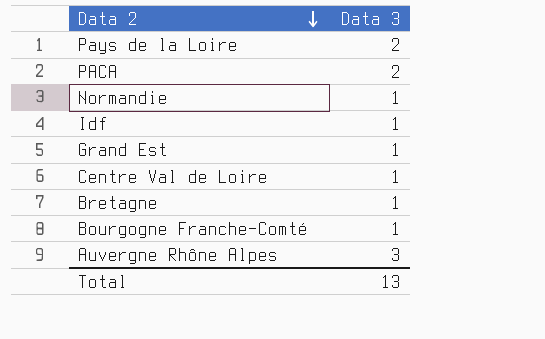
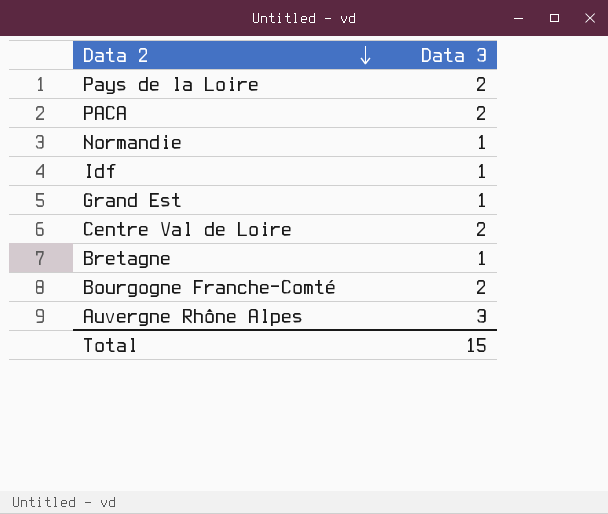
Centre Val de Loire | Data 3: 1 -> 2
Bourgogne Franche-Comté | Data 3: 1 -> 2
Total | Data 3: 13 -> 15

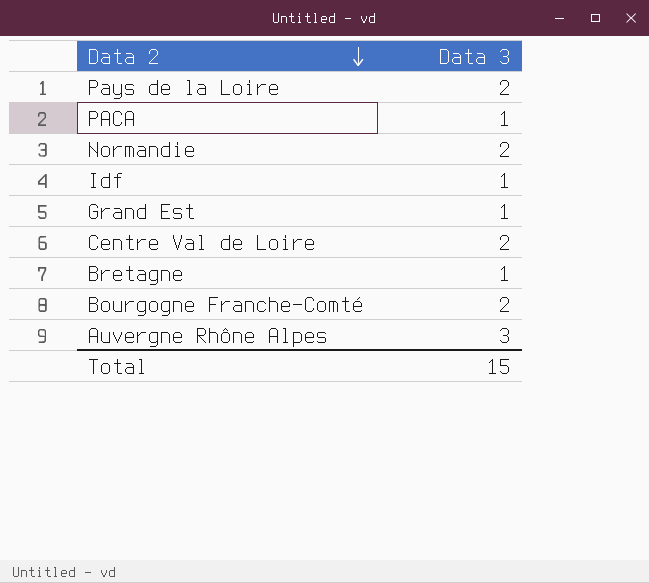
PACA | Data 3: 2 -> 1
Normandie | Data 3: 1 -> 2

